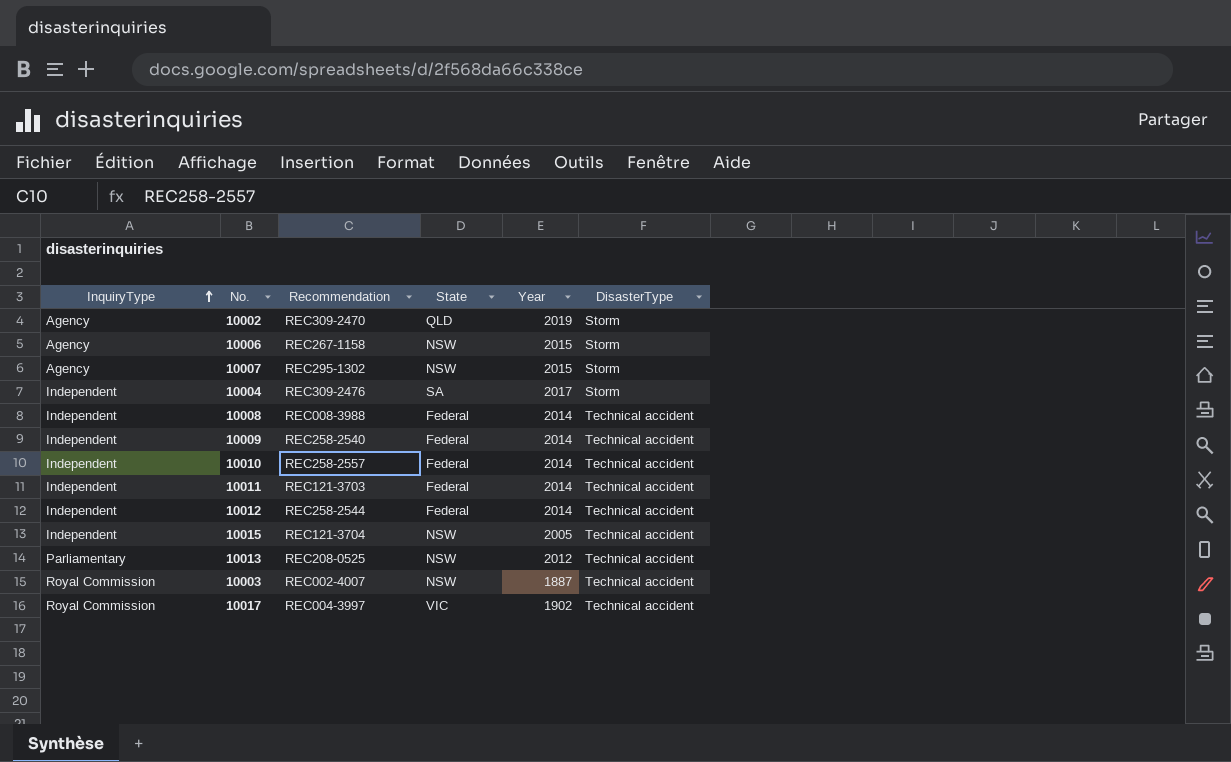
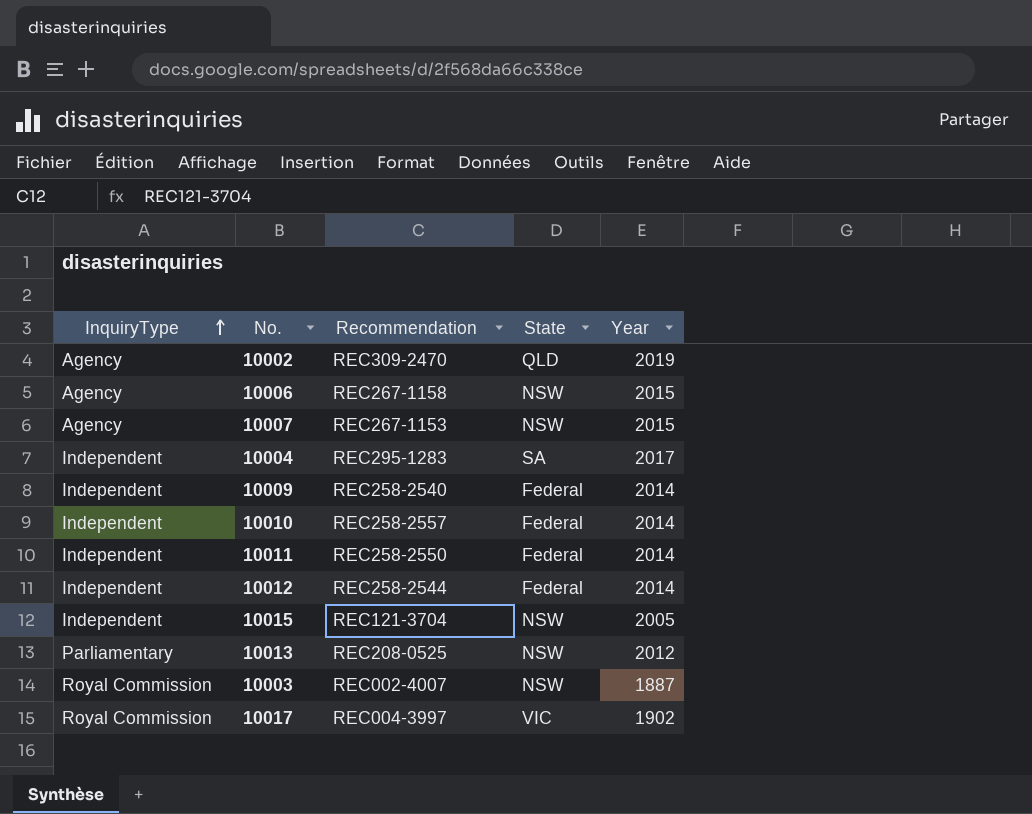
column DisasterType | position: 6 -> none
row 10008: Independent | REC008-3988 | Federal | 2014 | Technical accident -> none
10007 | Recommendation: REC295-1302 -> REC267-1153
10004 | Recommendation: REC309-2476 -> REC295-1283
10011 | Recommendation: REC121-3703 -> REC258-2550

